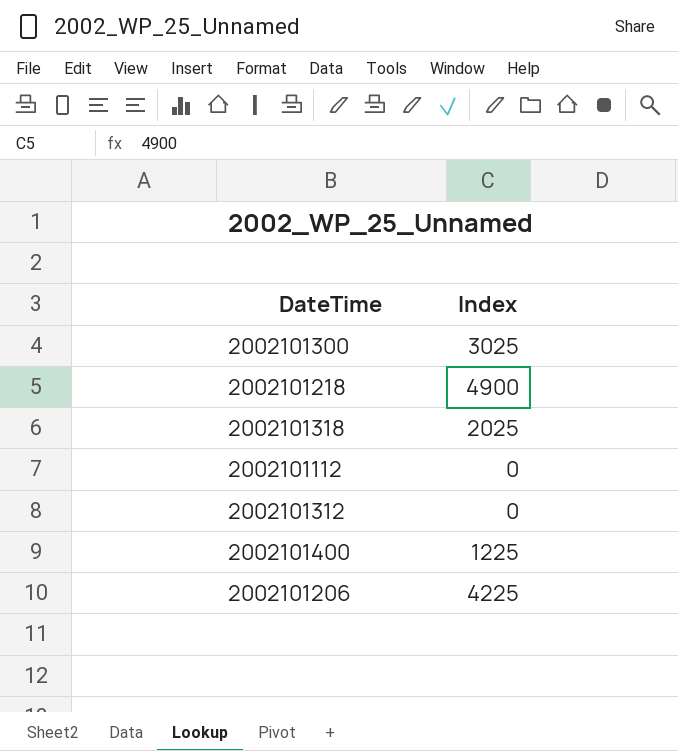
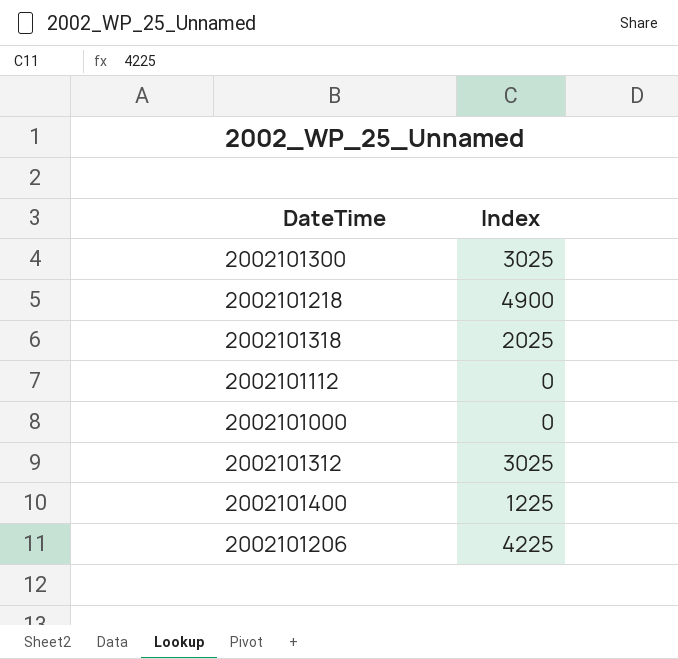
row 2002101000: none -> 0
2002101312 | Index: 0 -> 3025

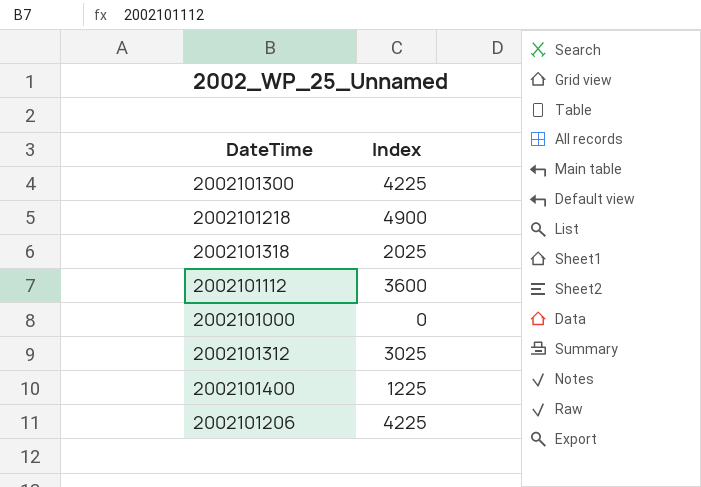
2002101300 | Index: 3025 -> 4225
2002101112 | Index: 0 -> 3600

